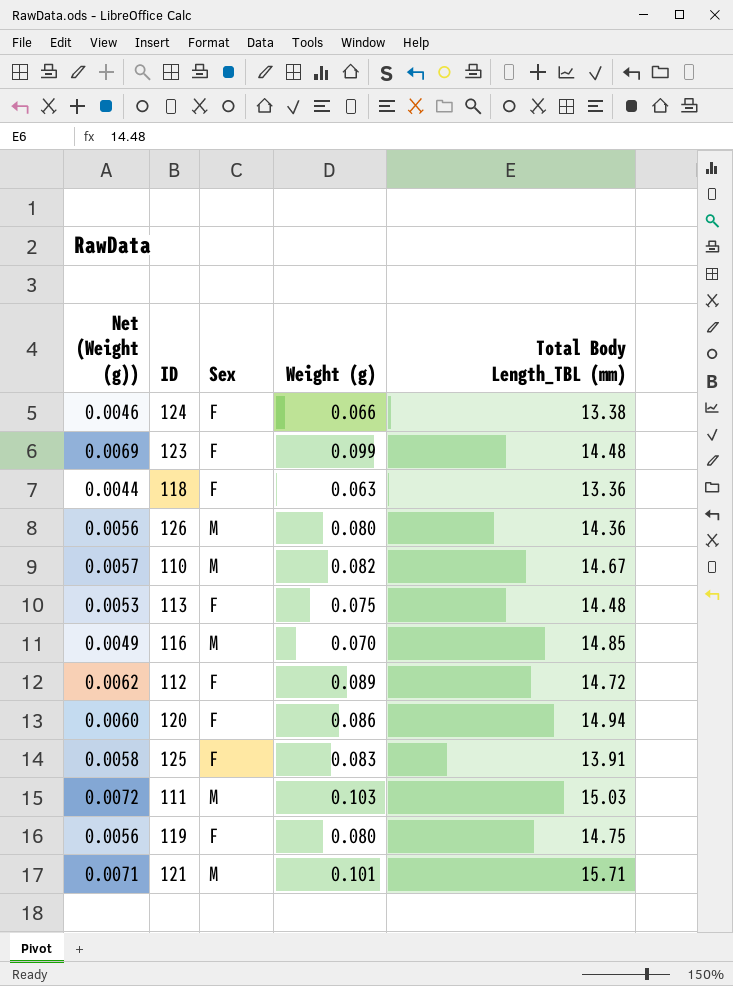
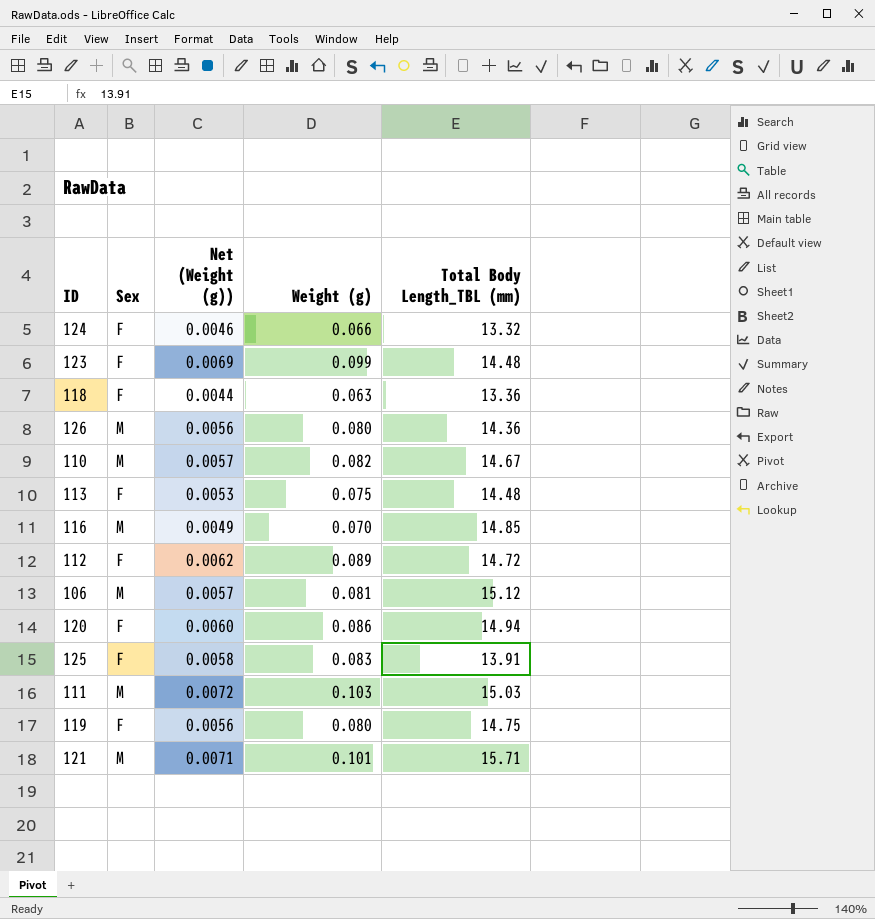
column Net (Weight (g)) | position: 1 -> 3
124 | Total Body Length_TBL (mm): 13.38 -> 13.32
row 106: none -> M | 0.0057 | 0.081 | 15.12

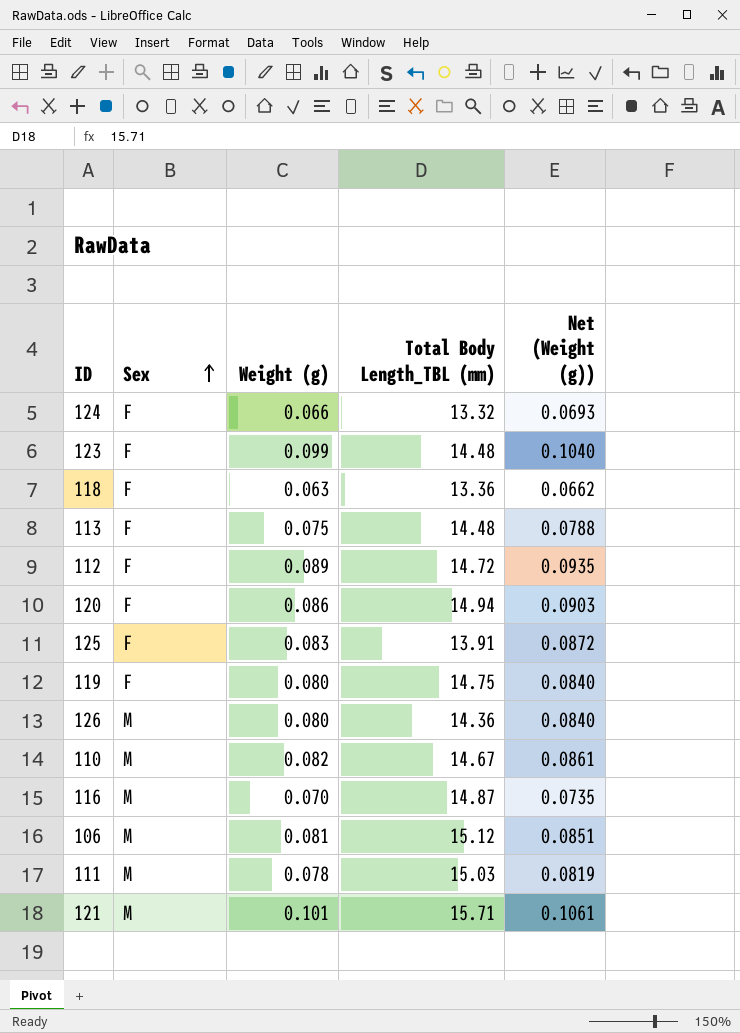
row order: none -> Sex ascending
column Net (Weight (g)) | formula: [Weight (g)] * 0.07 -> [Weight (g)] * 1.05
column Net (Weight (g)) | position: 3 -> 5
116 | Total Body Length_TBL (mm): 14.85 -> 14.87
111 | Weight (g): 0.103 -> 0.078

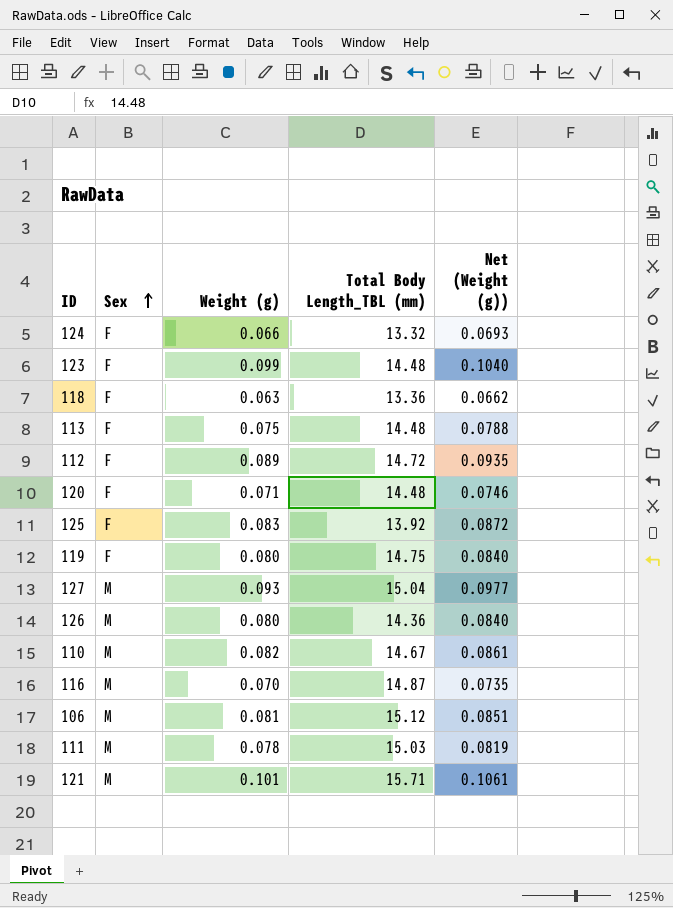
120 | Weight (g): 0.086 -> 0.071
120 | Total Body Length_TBL (mm): 14.94 -> 14.48
120 | Net (Weight (g)): 0.0903 -> 0.0746
125 | Total Body Length_TBL (mm): 13.91 -> 13.92
row 127: none -> M | 0.093 | 15.04 | 0.0977

